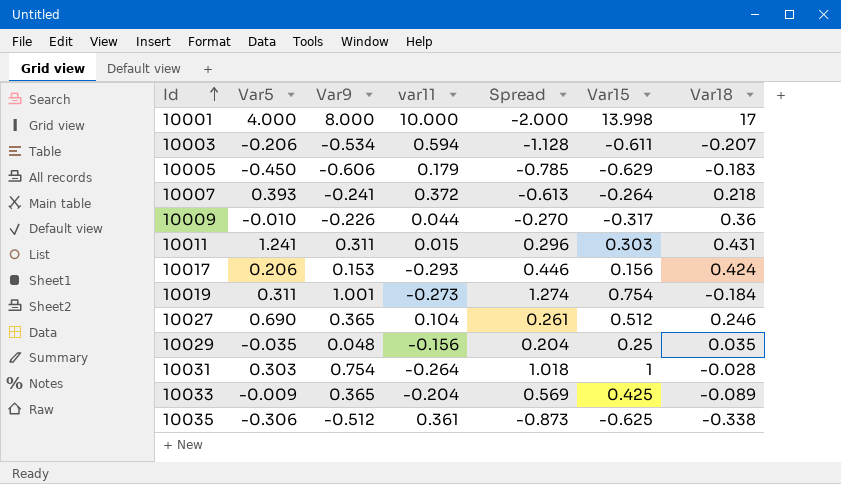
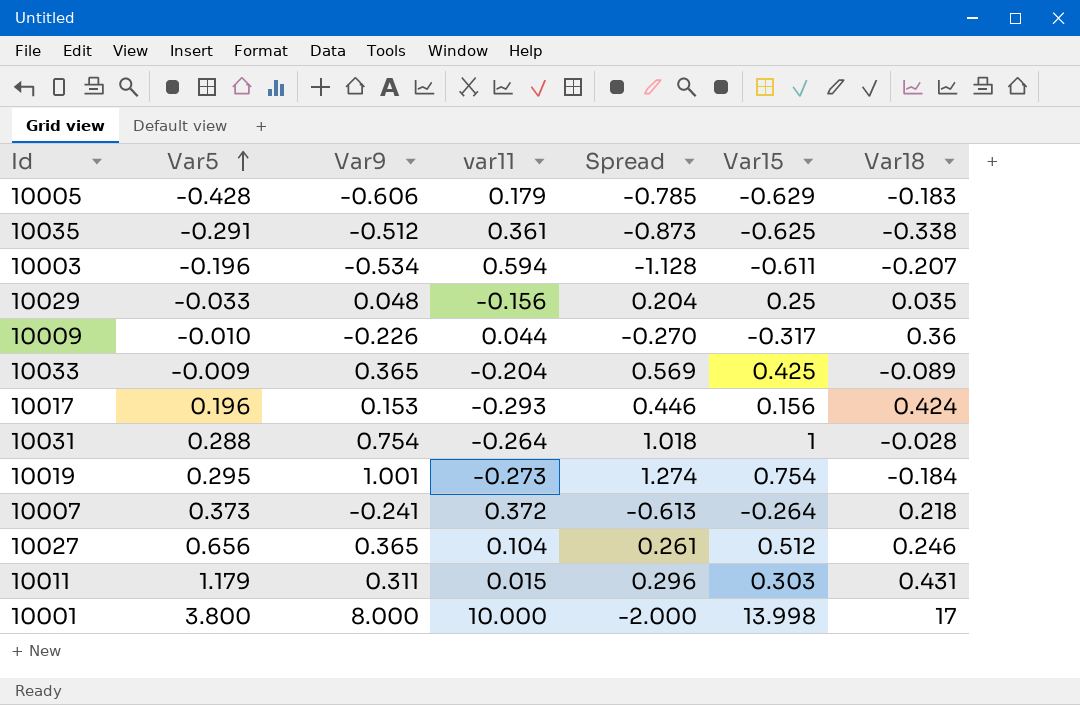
row order: Id ascending -> Var5 ascending
10005 | Var5: -0.450 -> -0.428
10035 | Var5: -0.306 -> -0.291
10003 | Var5: -0.206 -> -0.196
10029 | Var5: -0.035 -> -0.033
10017 | Var5: 0.206 -> 0.196
10031 | Var5: 0.303 -> 0.288
10019 | Var5: 0.311 -> 0.295
10007 | Var5: 0.393 -> 0.373
10027 | Var5: 0.690 -> 0.656
10011 | Var5: 1.241 -> 1.179
10001 | Var5: 4.000 -> 3.800

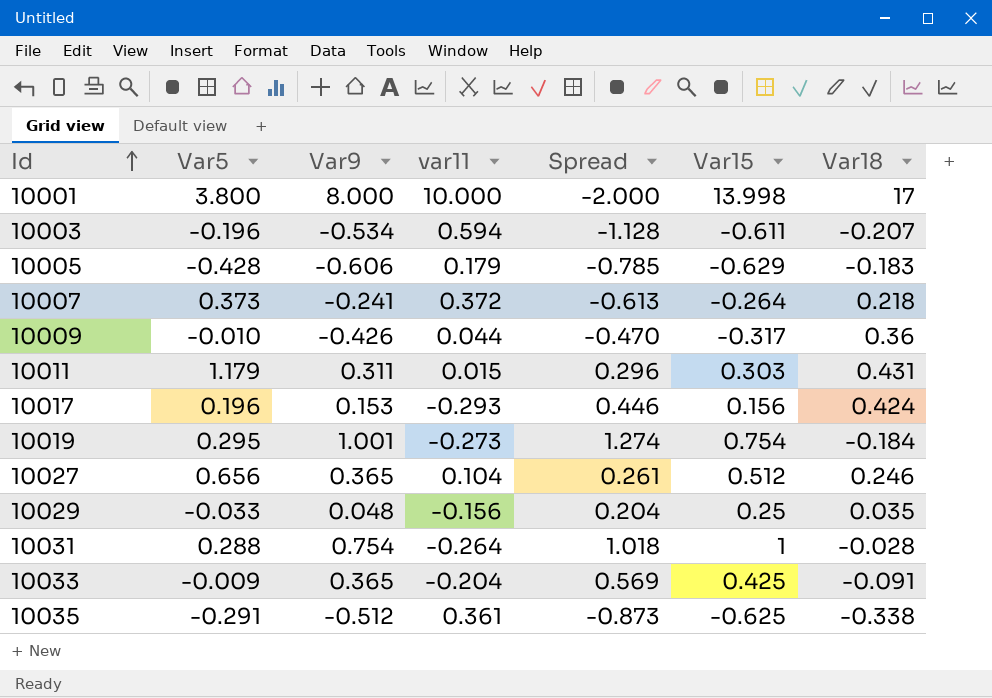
row order: Var5 ascending -> Id ascending
10009 | Var9: -0.226 -> -0.426
10009 | Spread: -0.270 -> -0.470
10033 | Var18: -0.089 -> -0.091

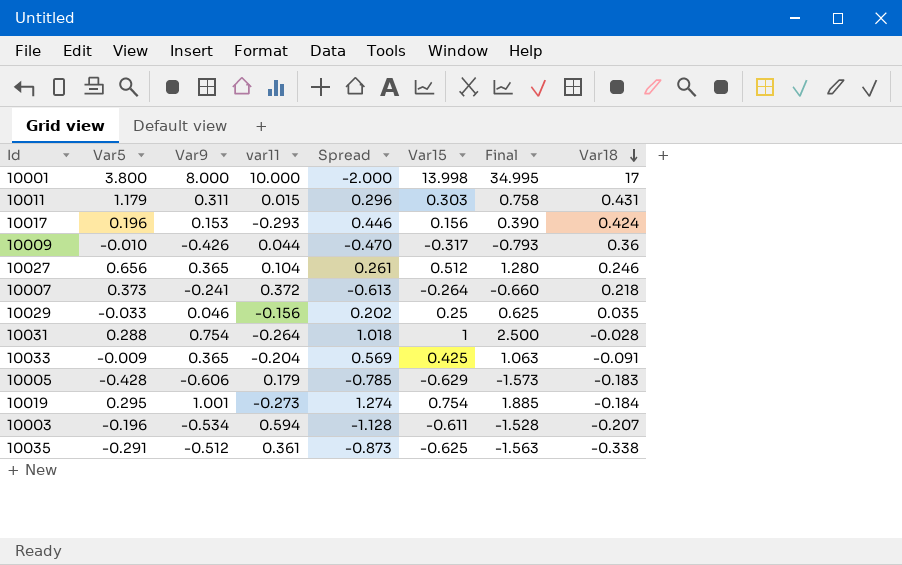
row order: Id ascending -> Var18 descending
column Final | formula: none -> [Var15] * 2.5
10029 | Var9: 0.048 -> 0.046
10029 | Spread: 0.204 -> 0.202

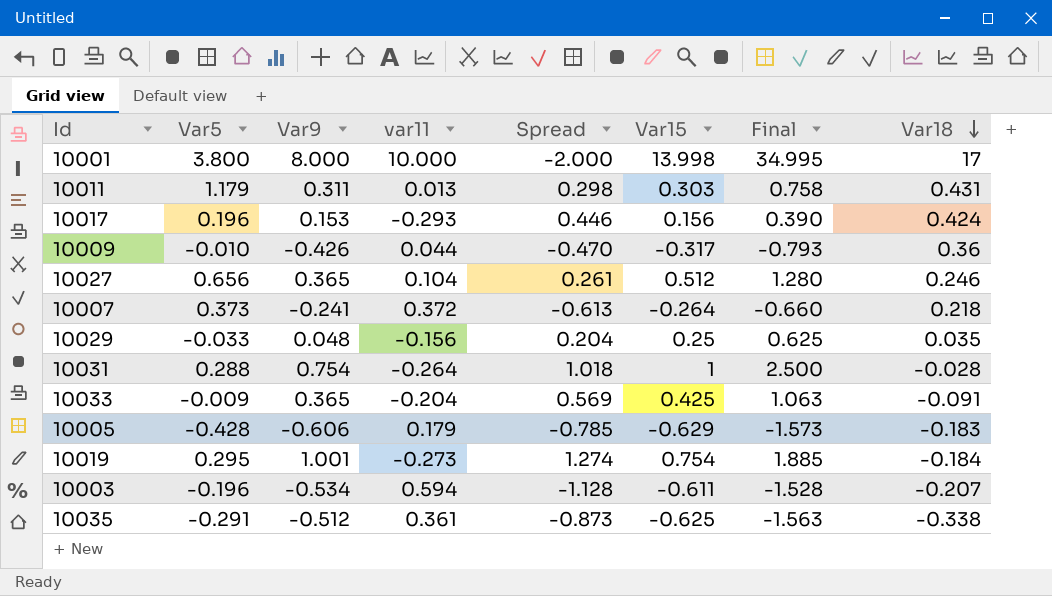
10011 | var11: 0.015 -> 0.013
10011 | Spread: 0.296 -> 0.298
10029 | Var9: 0.046 -> 0.048
10029 | Spread: 0.202 -> 0.204

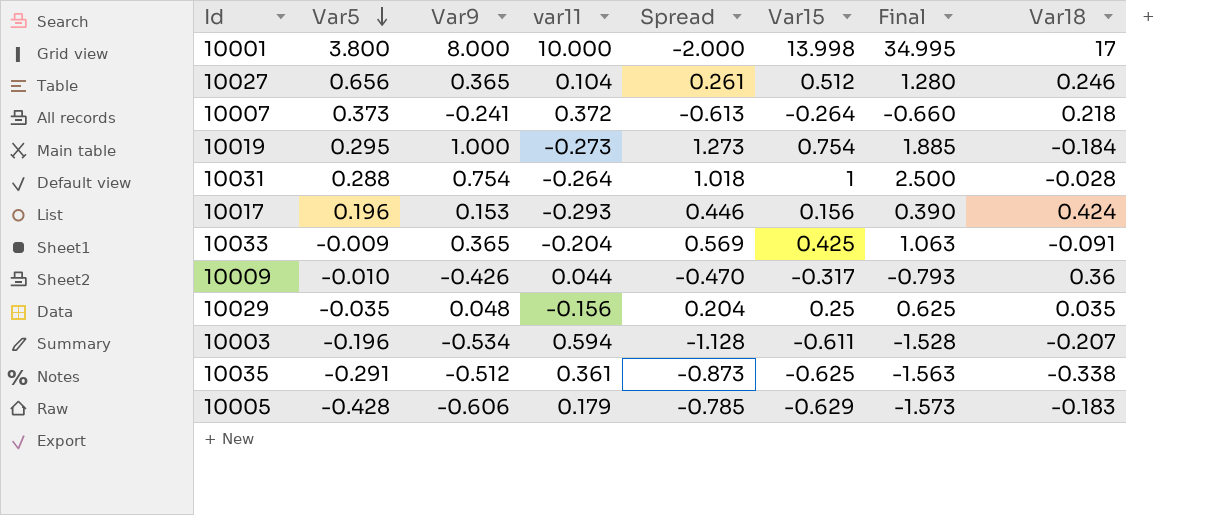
row order: Var18 descending -> Var5 descending
row 10011: 1.179 | 0.311 | 0.013 | 0.298 | 0.303 | 0.758 | 0.431 -> none
10019 | Var9: 1.001 -> 1.000
10019 | Spread: 1.274 -> 1.273
10029 | Var5: -0.033 -> -0.035

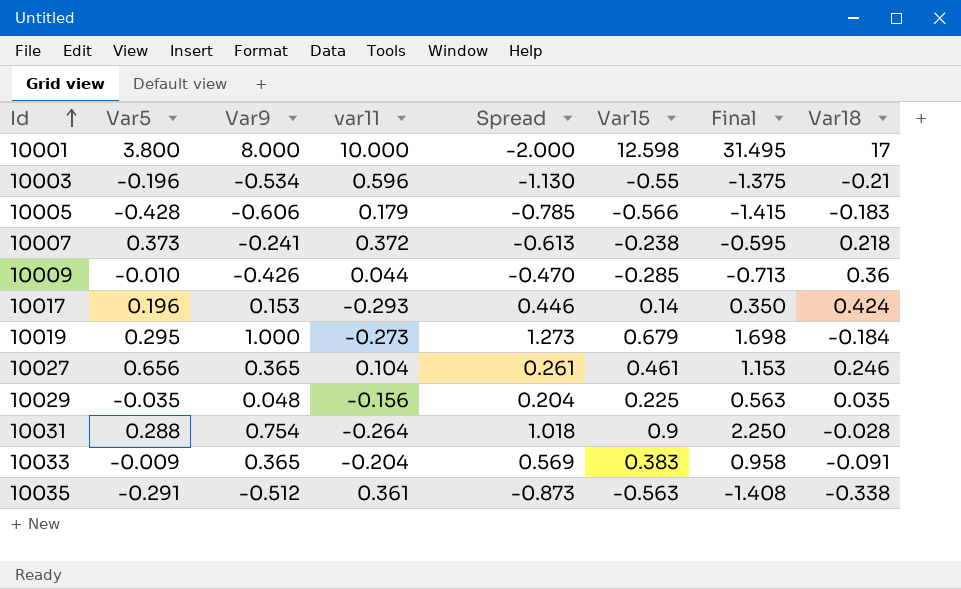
row order: Var5 descending -> Id ascending
10001 | Var15: 13.998 -> 12.598
10001 | Final: 34.995 -> 31.495
10003 | var11: 0.594 -> 0.596
10003 | Spread: -1.128 -> -1.130
10003 | Var15: -0.611 -> -0.55
10003 | Final: -1.528 -> -1.375
10003 | Var18: -0.207 -> -0.21
10005 | Var15: -0.629 -> -0.566
10005 | Final: -1.573 -> -1.415
10007 | Var15: -0.264 -> -0.238
10007 | Final: -0.660 -> -0.595
10009 | Var15: -0.317 -> -0.285
10009 | Final: -0.793 -> -0.713
10017 | Var15: 0.156 -> 0.14
10017 | Final: 0.390 -> 0.350
10019 | Var15: 0.754 -> 0.679
10019 | Final: 1.885 -> 1.698
10027 | Var15: 0.512 -> 0.461
10027 | Final: 1.280 -> 1.153
10029 | Var15: 0.25 -> 0.225
10029 | Final: 0.625 -> 0.563
10031 | Var15: 1 -> 0.9
10031 | Final: 2.500 -> 2.250
10033 | Var15: 0.425 -> 0.383
10033 | Final: 1.063 -> 0.958
10035 | Var15: -0.625 -> -0.563
10035 | Final: -1.563 -> -1.408

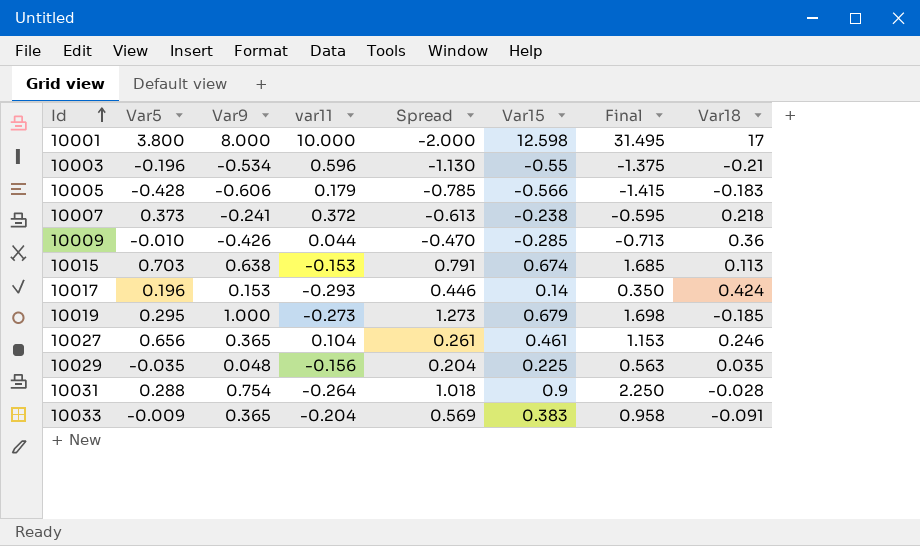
row 10035: -0.291 | -0.512 | 0.361 | -0.873 | -0.563 | -1.408 | -0.338 -> none
row 10015: none -> 0.703 | 0.638 | -0.153 | 0.791 | 0.674 | 1.685 | 0.113
10019 | Var18: -0.184 -> -0.185

